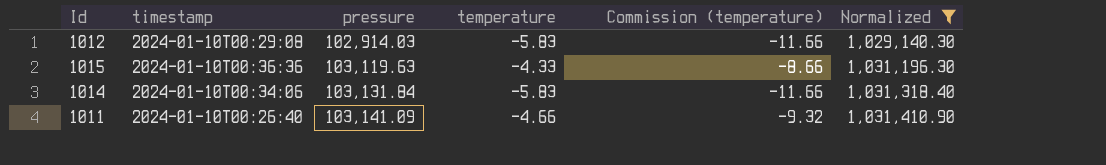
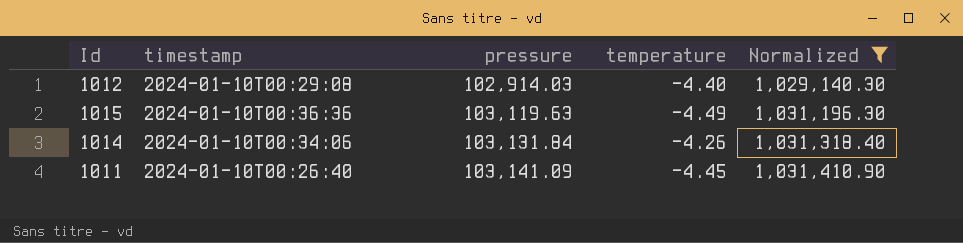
column Commission (temperature) | formula: [temperature] * 2 -> none
1012 | temperature: -5.83 -> -4.40
1015 | temperature: -4.33 -> -4.49
1014 | temperature: -5.83 -> -4.26
1011 | temperature: -4.66 -> -4.45

